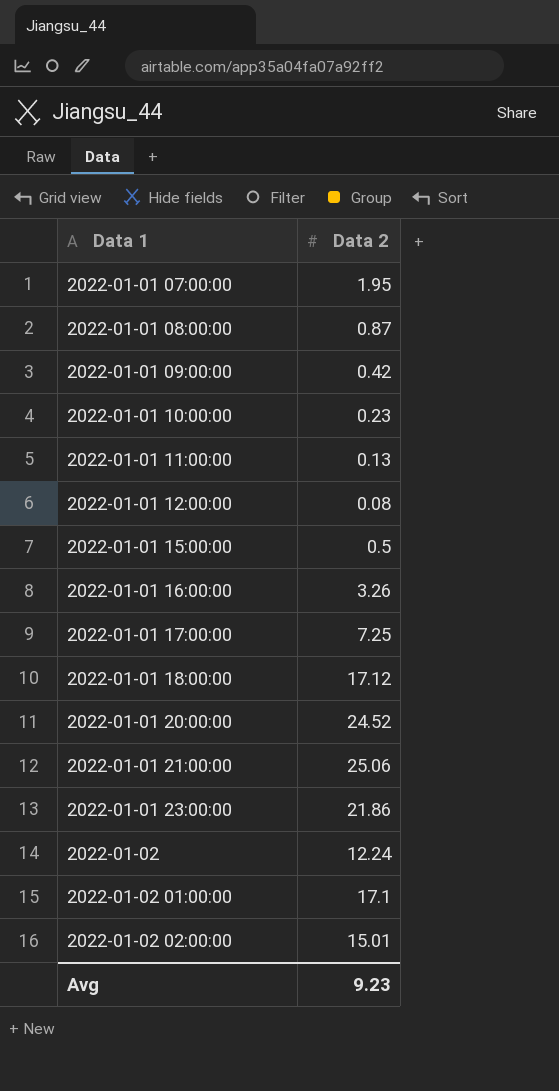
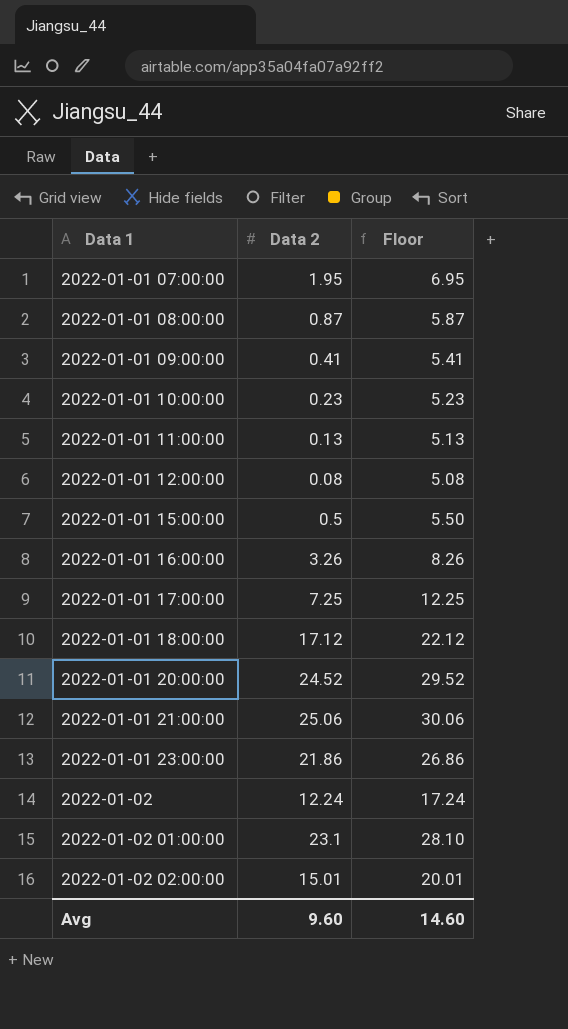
column Floor | formula: none -> [Data 2] + 5
2022-01-01 09:00:00 | Data 2: 0.42 -> 0.41
2022-01-02 01:00:00 | Data 2: 17.1 -> 23.1
Avg | Data 2: 9.23 -> 9.60

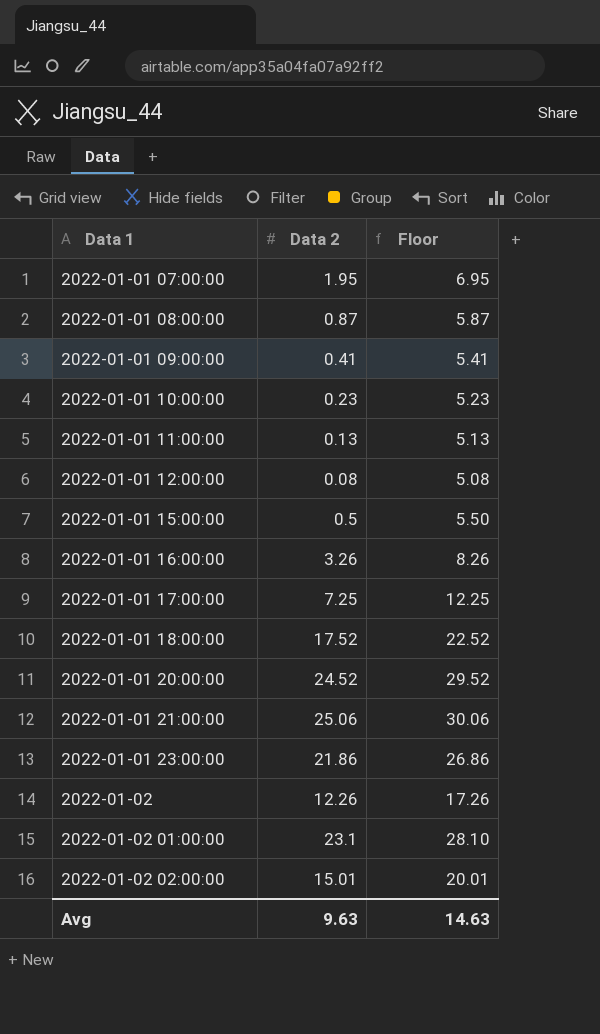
2022-01-01 18:00:00 | Data 2: 17.12 -> 17.52
2022-01-01 18:00:00 | Floor: 22.12 -> 22.52
2022-01-02 | Data 2: 12.24 -> 12.26
2022-01-02 | Floor: 17.24 -> 17.26
Avg | Data 2: 9.60 -> 9.63
Avg | Floor: 14.60 -> 14.63

